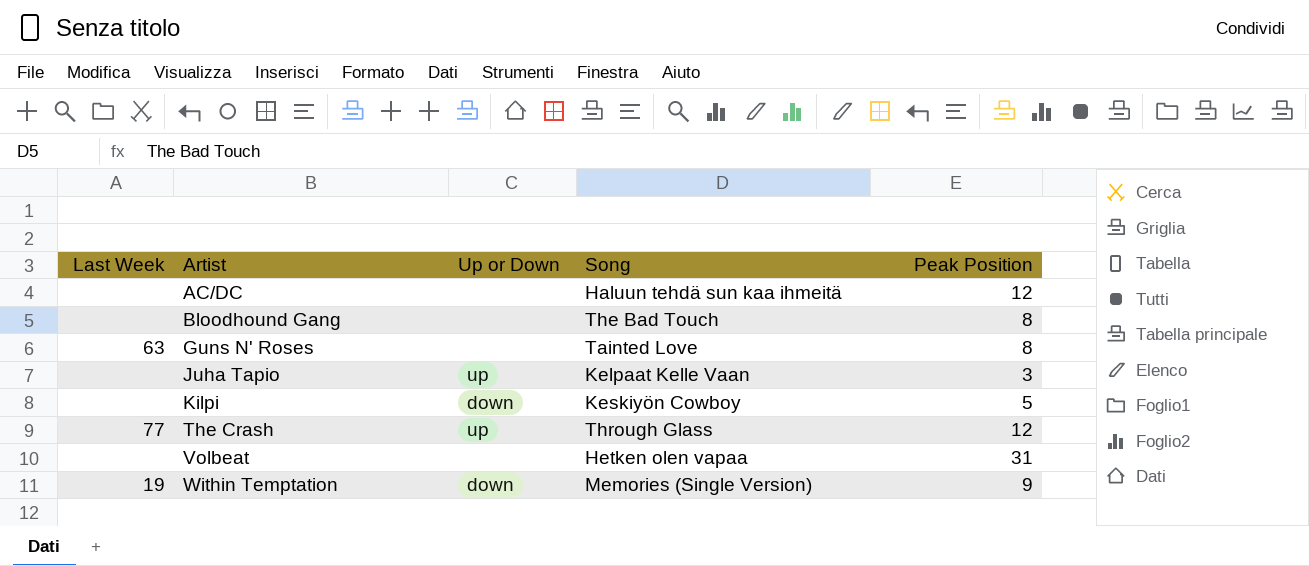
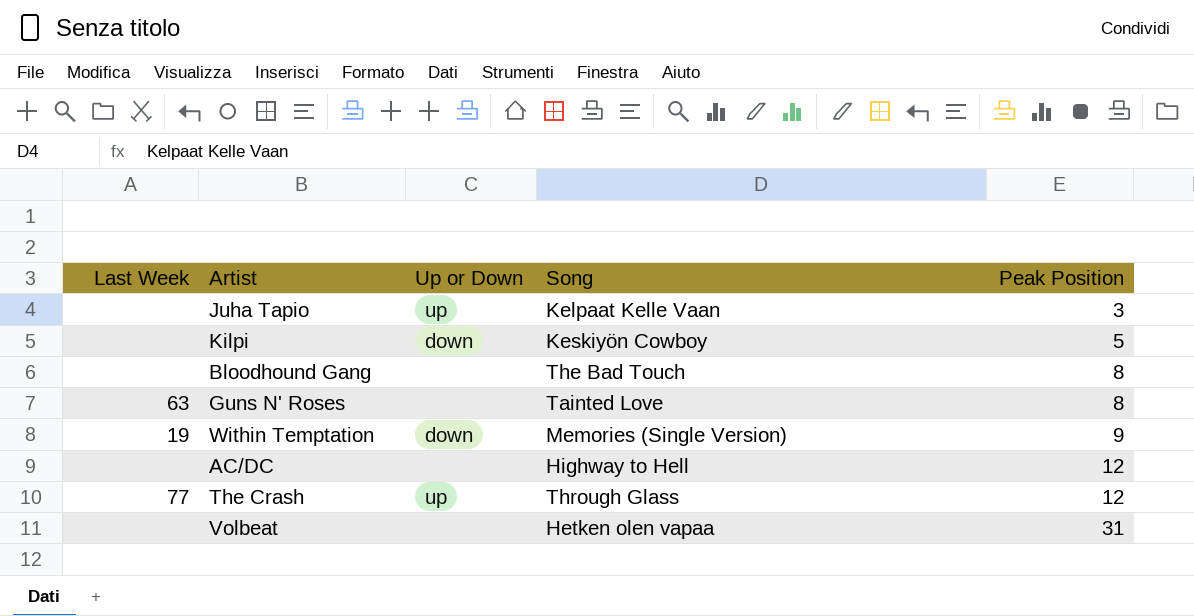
row order: Artist ascending -> Peak Position ascending
AC/DC | Song: Haluun tehdä sun kaa ihmeitä -> Highway to Hell

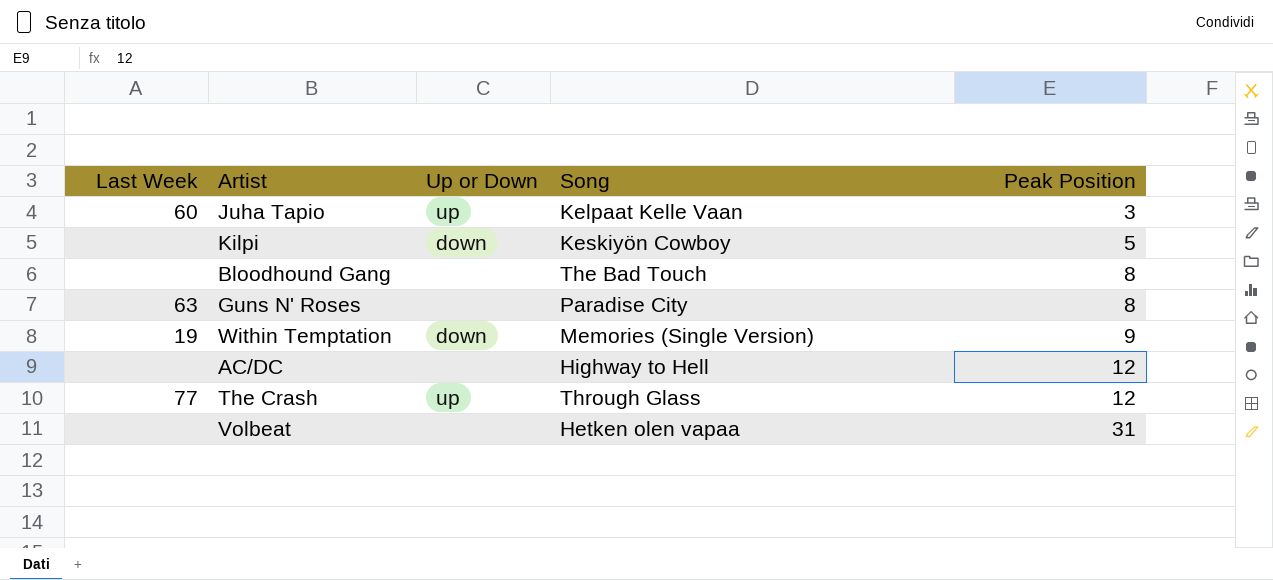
Juha Tapio | Last Week: none -> 60
Guns N' Roses | Song: Tainted Love -> Paradise City

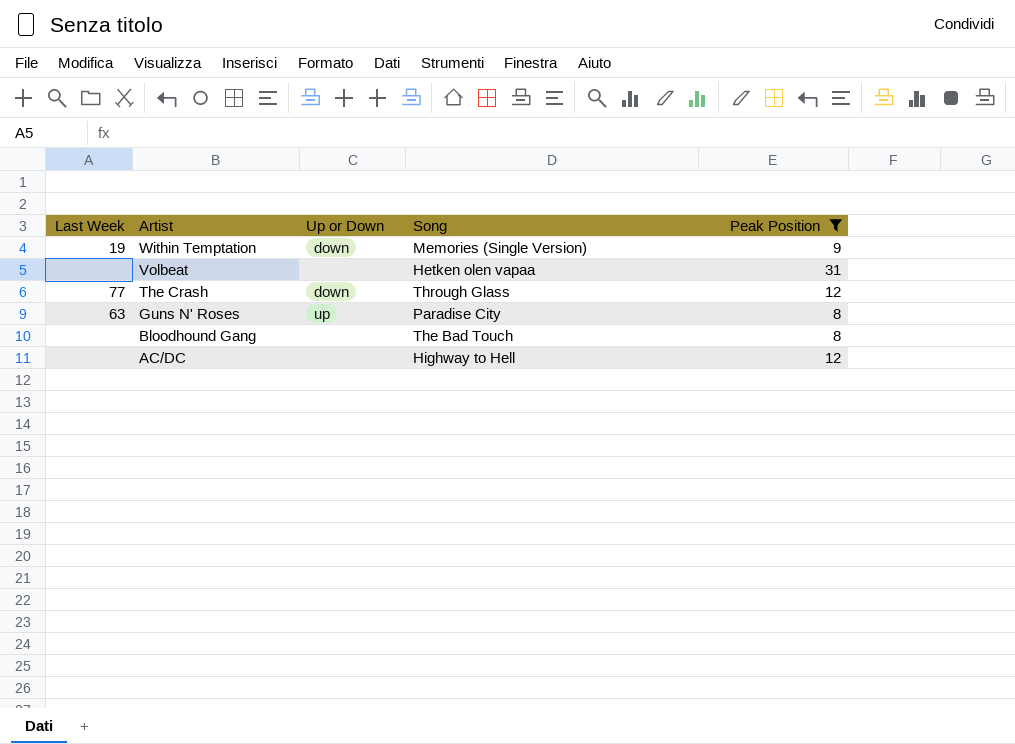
filter: none -> Peak Position >= 8
row order: Peak Position ascending -> Artist descending
The Crash | Up or Down: up -> down
Guns N' Roses | Up or Down: none -> up

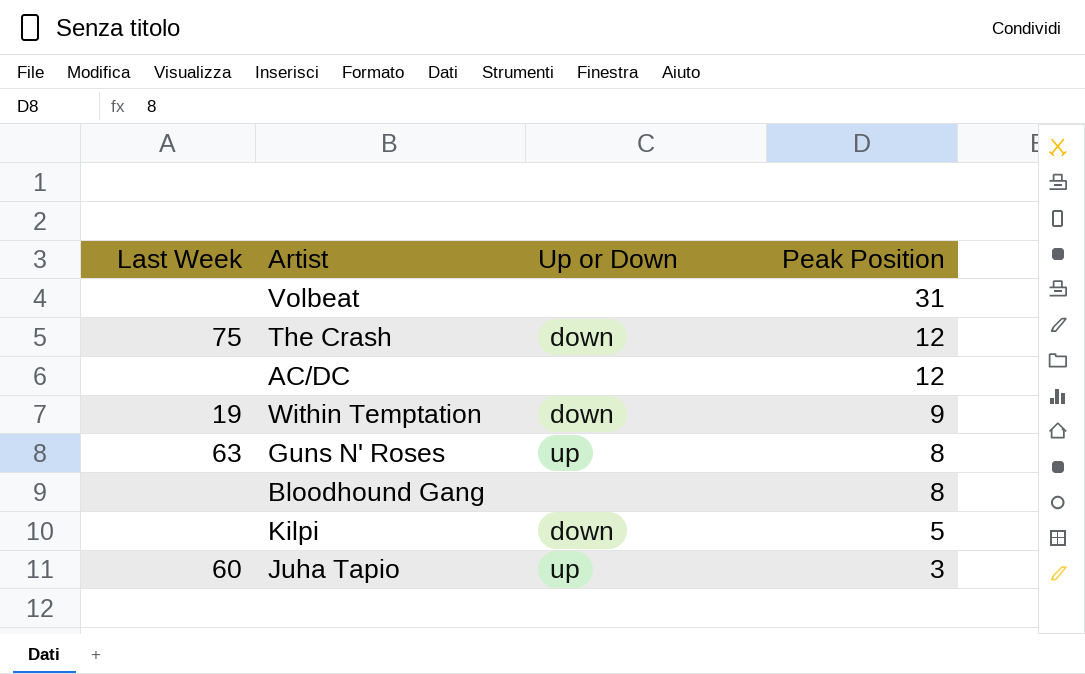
filter: Peak Position >= 8 -> none
row order: Artist descending -> Peak Position descending
column Song | position: 4 -> none
The Crash | Last Week: 77 -> 75

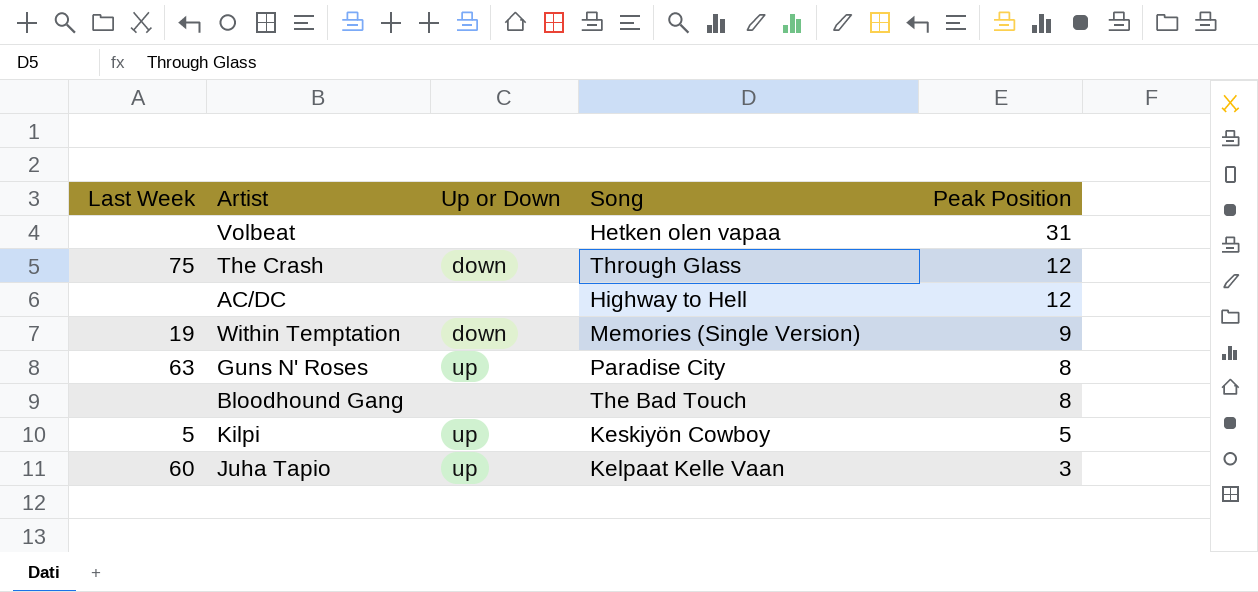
column Song | position: none -> 4
Kilpi | Last Week: none -> 5
Kilpi | Up or Down: down -> up

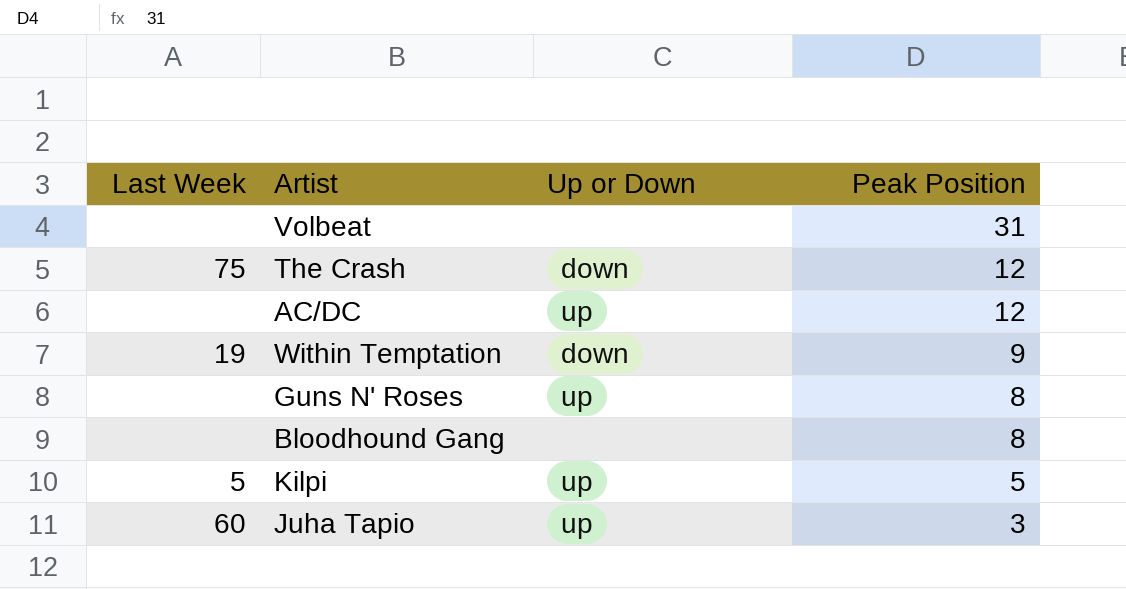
column Song | position: 4 -> none
AC/DC | Up or Down: none -> up
Guns N' Roses | Last Week: 63 -> none

